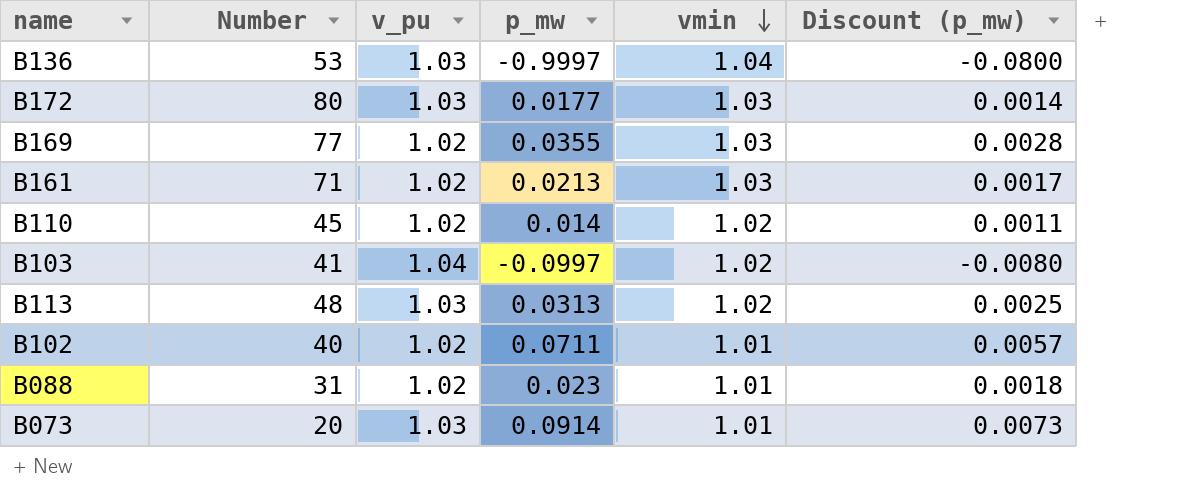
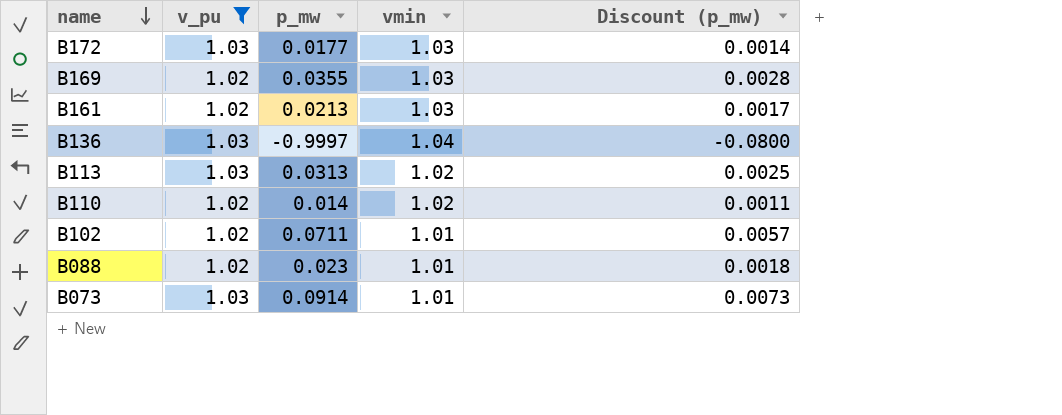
filter: none -> v_pu != 1.04
row order: vmin descending -> name descending
column Number | position: 2 -> none

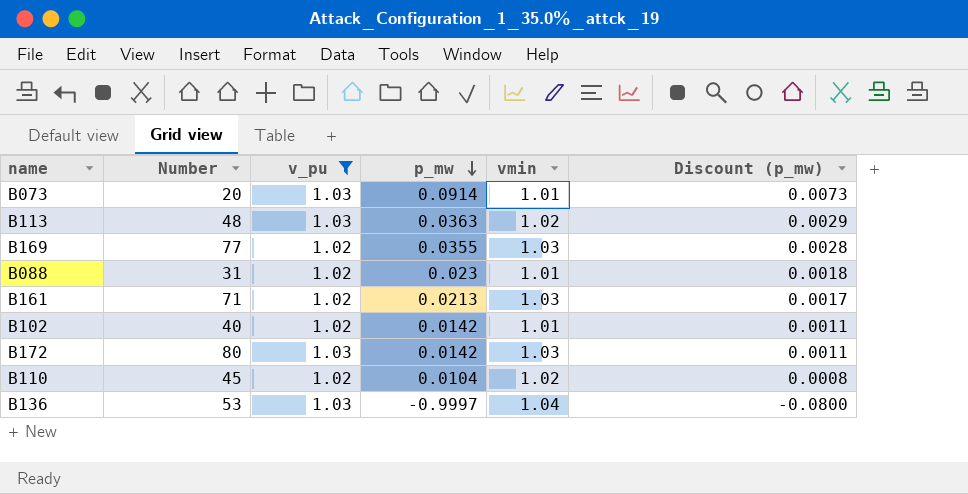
row order: name descending -> p_mw descending
column Number | position: none -> 2
B113 | p_mw: 0.0313 -> 0.0363
B113 | Discount (p_mw): 0.0025 -> 0.0029
B102 | p_mw: 0.0711 -> 0.0142
B102 | Discount (p_mw): 0.0057 -> 0.0011
B172 | p_mw: 0.0177 -> 0.0142
B172 | Discount (p_mw): 0.0014 -> 0.0011
B110 | p_mw: 0.014 -> 0.0104
B110 | Discount (p_mw): 0.0011 -> 0.0008

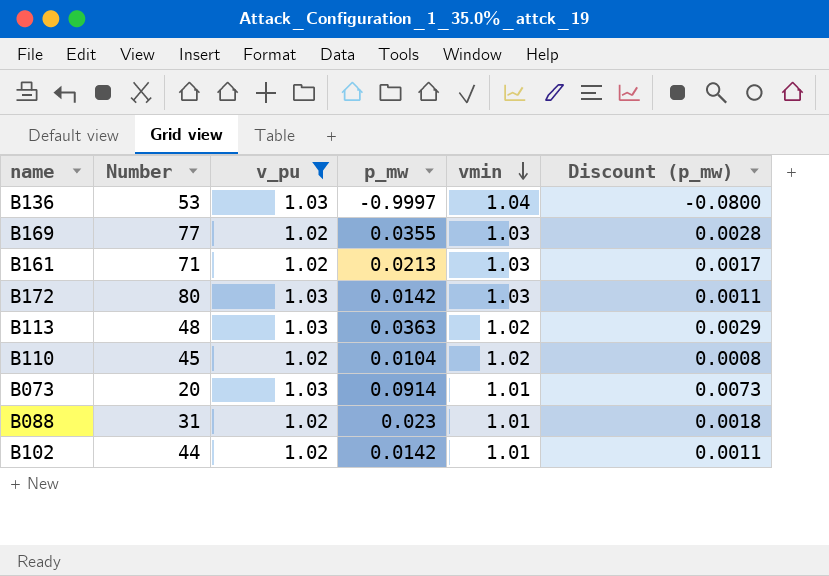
row order: p_mw descending -> vmin descending
B102 | Number: 40 -> 44

